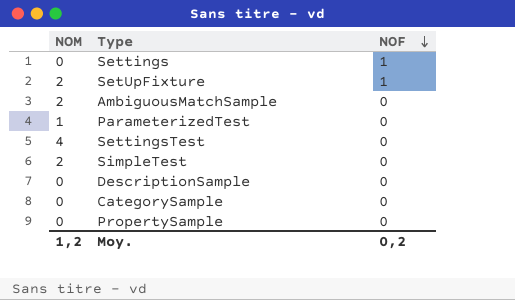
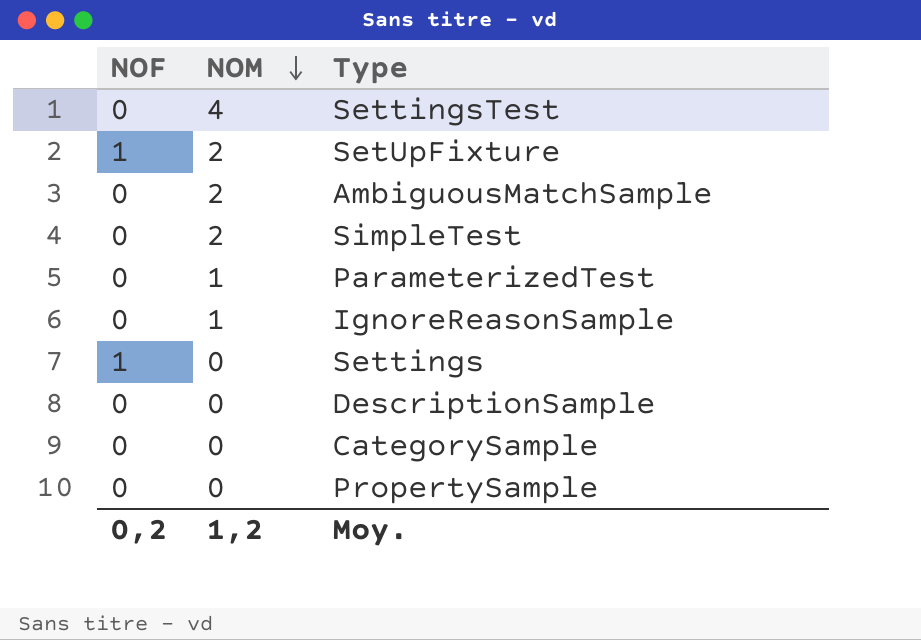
row order: NOF descending -> NOM descending
column NOF | position: 3 -> 1
row IgnoreReasonSample: none -> 0 | 1

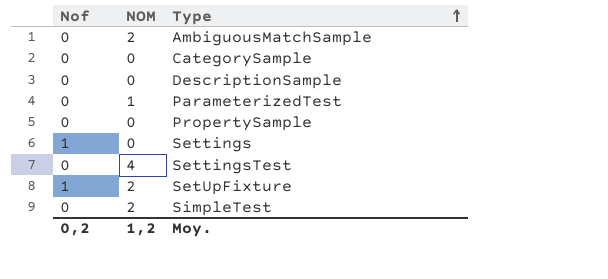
row order: NOM descending -> Type ascending
column name: NOF -> Nof
row IgnoreReasonSample: 0 | 1 -> none

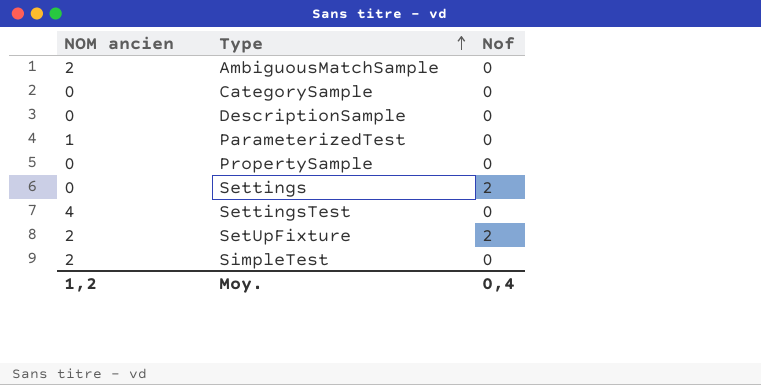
column name: NOM -> NOM ancien
column Nof | position: 1 -> 3
Settings | Nof: 1 -> 2
SetUpFixture | Nof: 1 -> 2
Moy. | Nof: 0,2 -> 0,4

